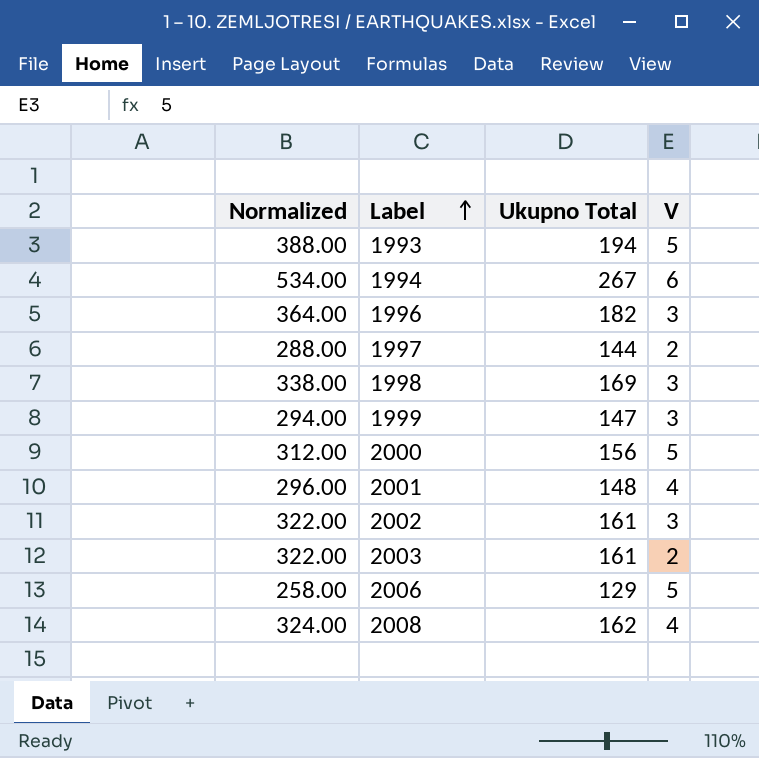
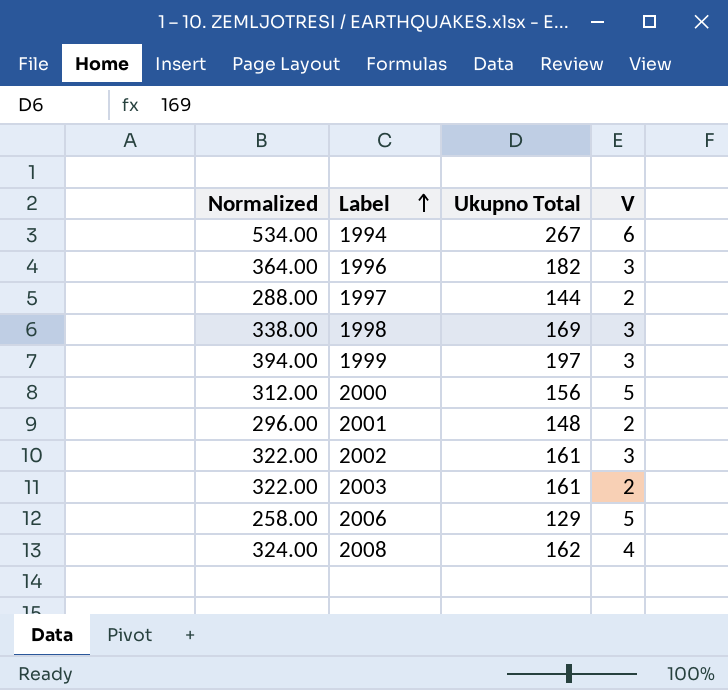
row 1993: 388.00 | 194 | 5 -> none
1999 | Normalized: 294.00 -> 394.00
1999 | Ukupno Total: 147 -> 197
2001 | V: 4 -> 2

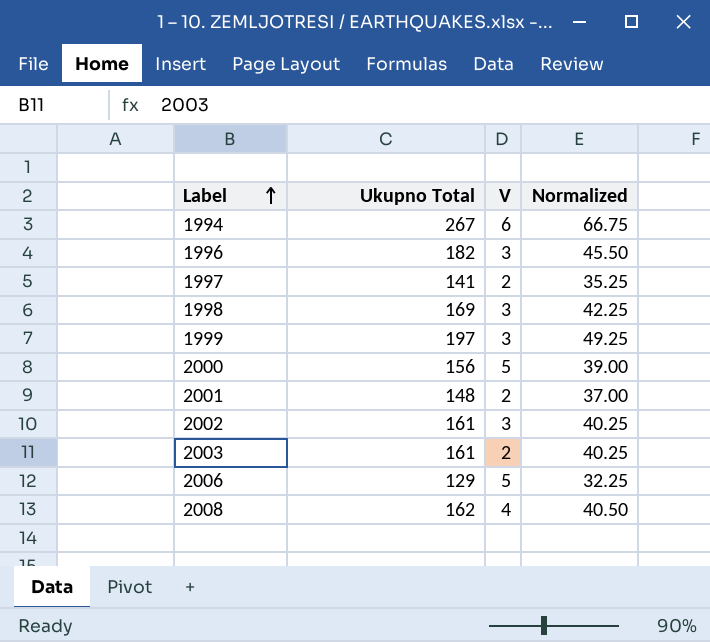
column Normalized | formula: [Ukupno Total] * 2 -> [Ukupno Total] * 0.25
column Normalized | position: 1 -> 4
1997 | Ukupno Total: 144 -> 141

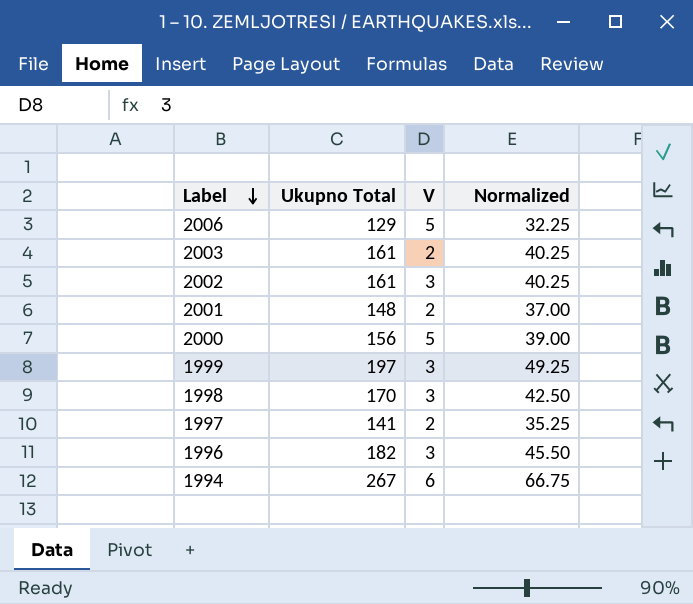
row order: Label ascending -> Label descending
row 2008: 162 | 4 | 40.50 -> none
1998 | Ukupno Total: 169 -> 170
1998 | Normalized: 42.25 -> 42.50

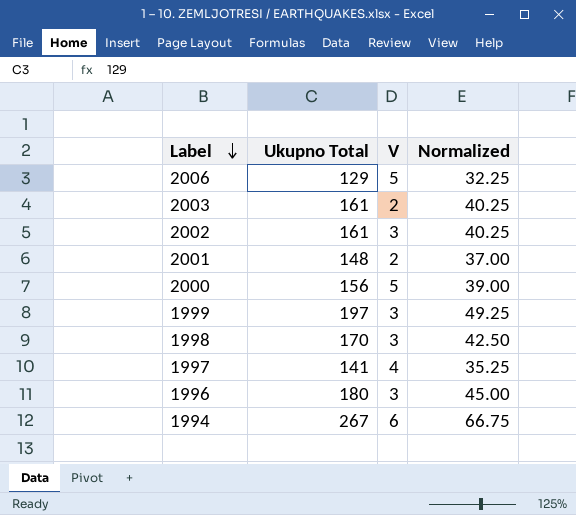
1997 | V: 2 -> 4
1996 | Ukupno Total: 182 -> 180
1996 | Normalized: 45.50 -> 45.00

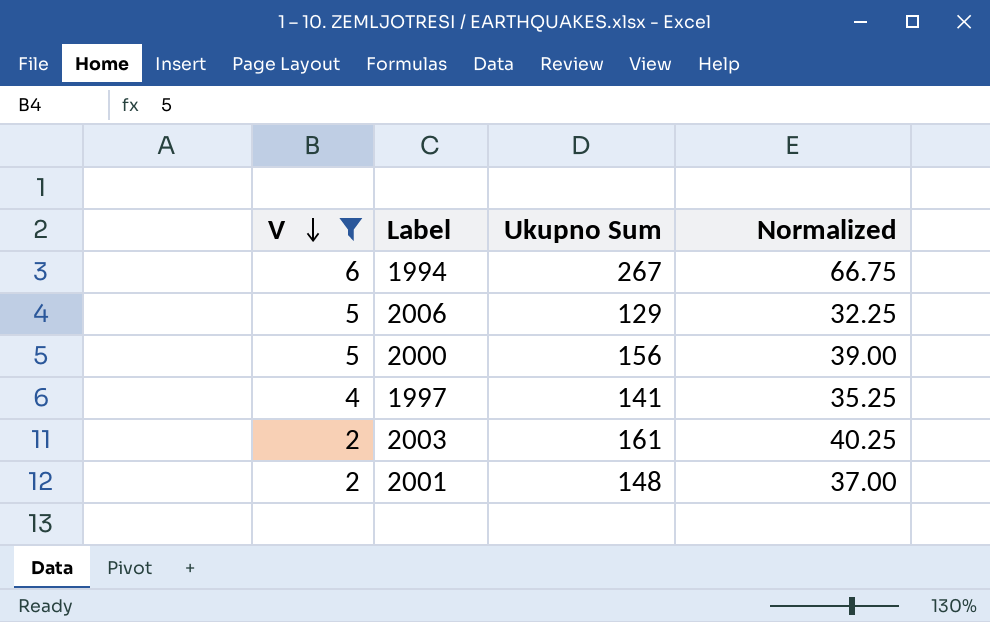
filter: none -> V != 3
row order: Label descending -> V descending
column V | position: 3 -> 1
column name: Ukupno Total -> Ukupno Sum

